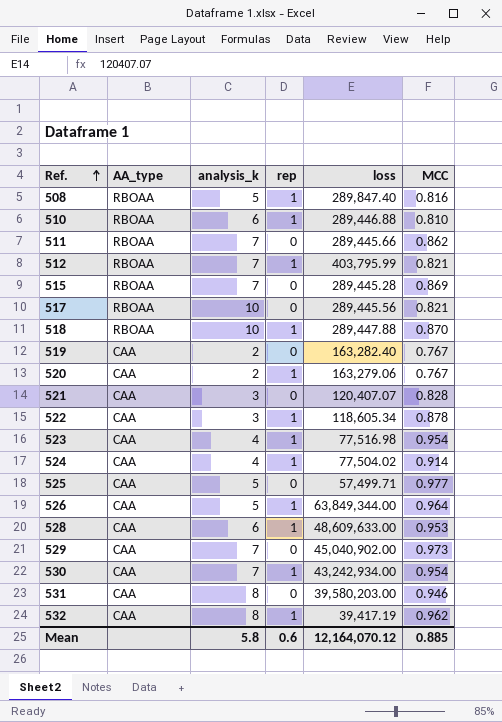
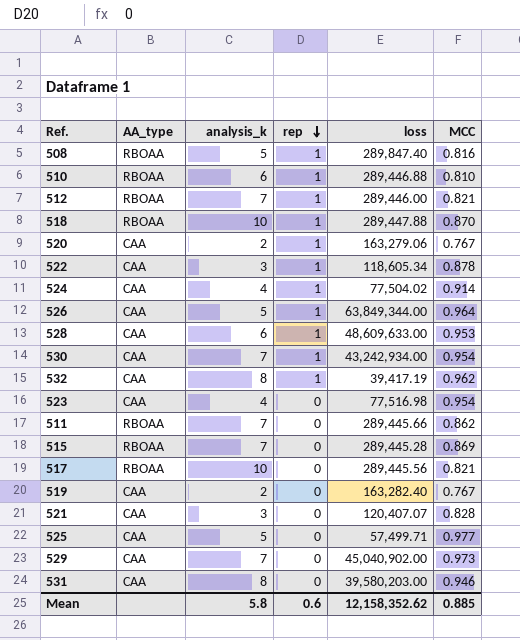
row order: Ref. ascending -> rep descending
512 | loss: 403,795.99 -> 289,446.00
523 | rep: 1 -> 0
Mean | loss: 12,164,070.12 -> 12,158,352.62

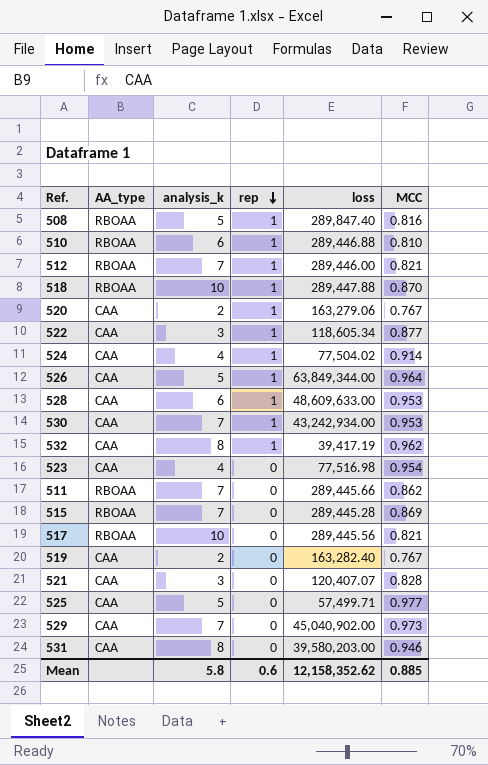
522 | MCC: 0.878 -> 0.877
530 | MCC: 0.954 -> 0.953

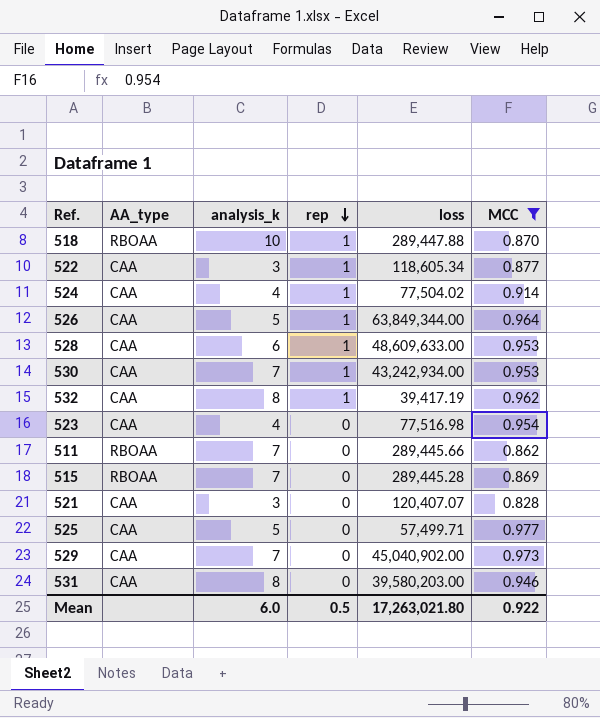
filter: none -> MCC >= 0.828
Mean | analysis_k: 5.8 -> 6.0
Mean | rep: 0.6 -> 0.5
Mean | loss: 12,158,352.62 -> 17,263,021.80
Mean | MCC: 0.885 -> 0.922

